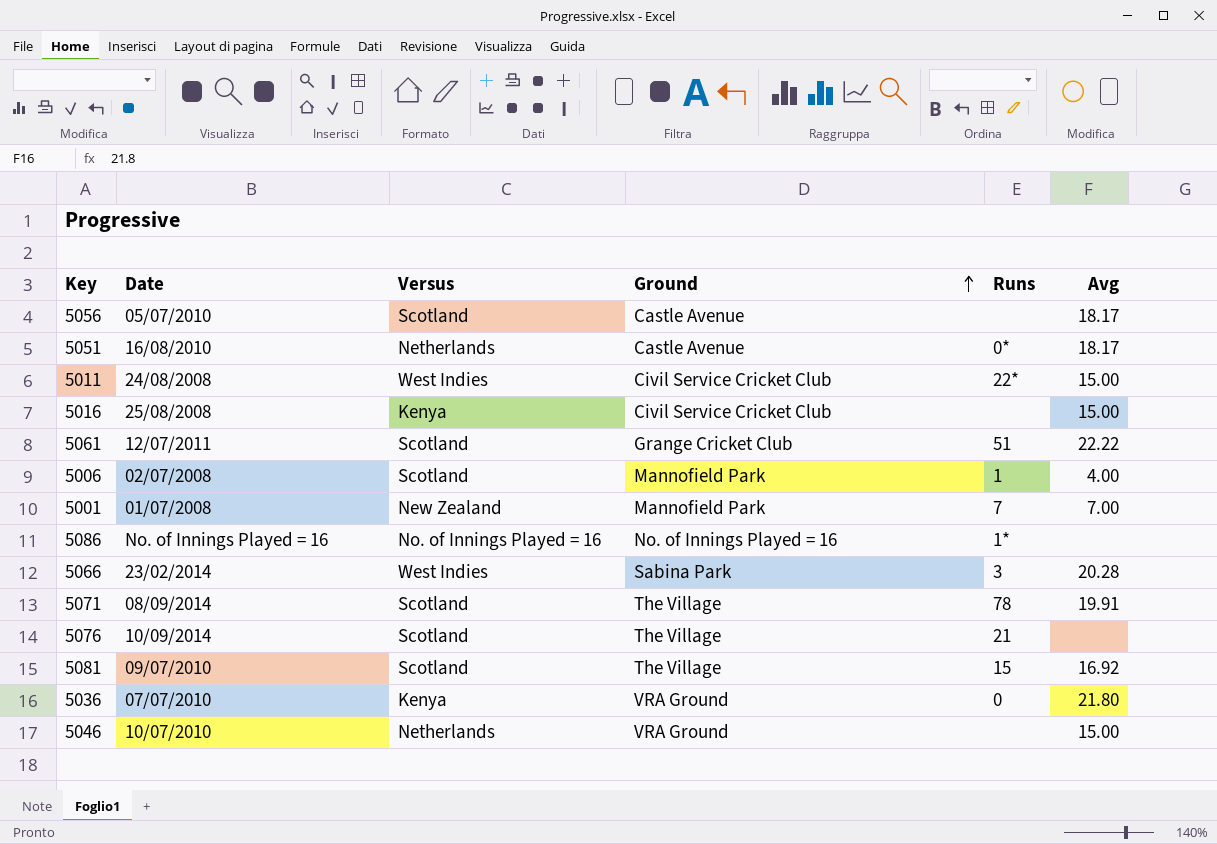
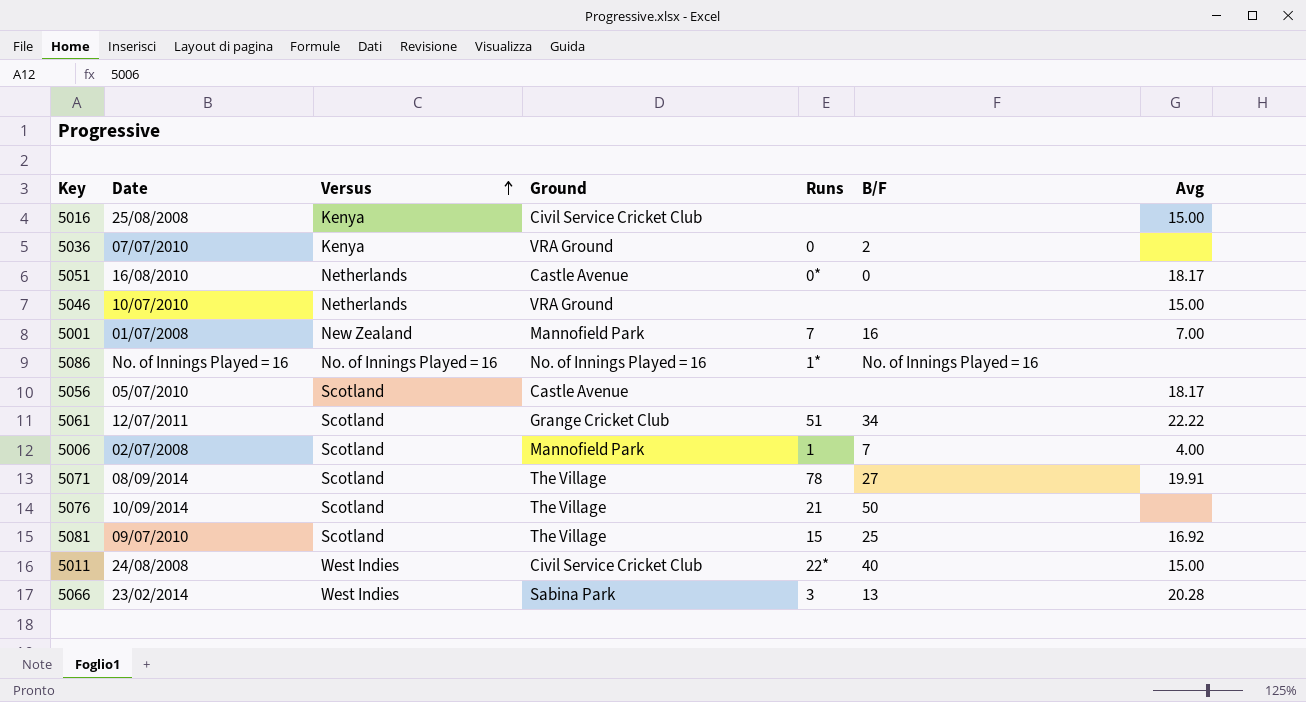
row order: Ground ascending -> Versus ascending
column B/F | position: none -> 6
5036 | Avg: 21.80 -> none

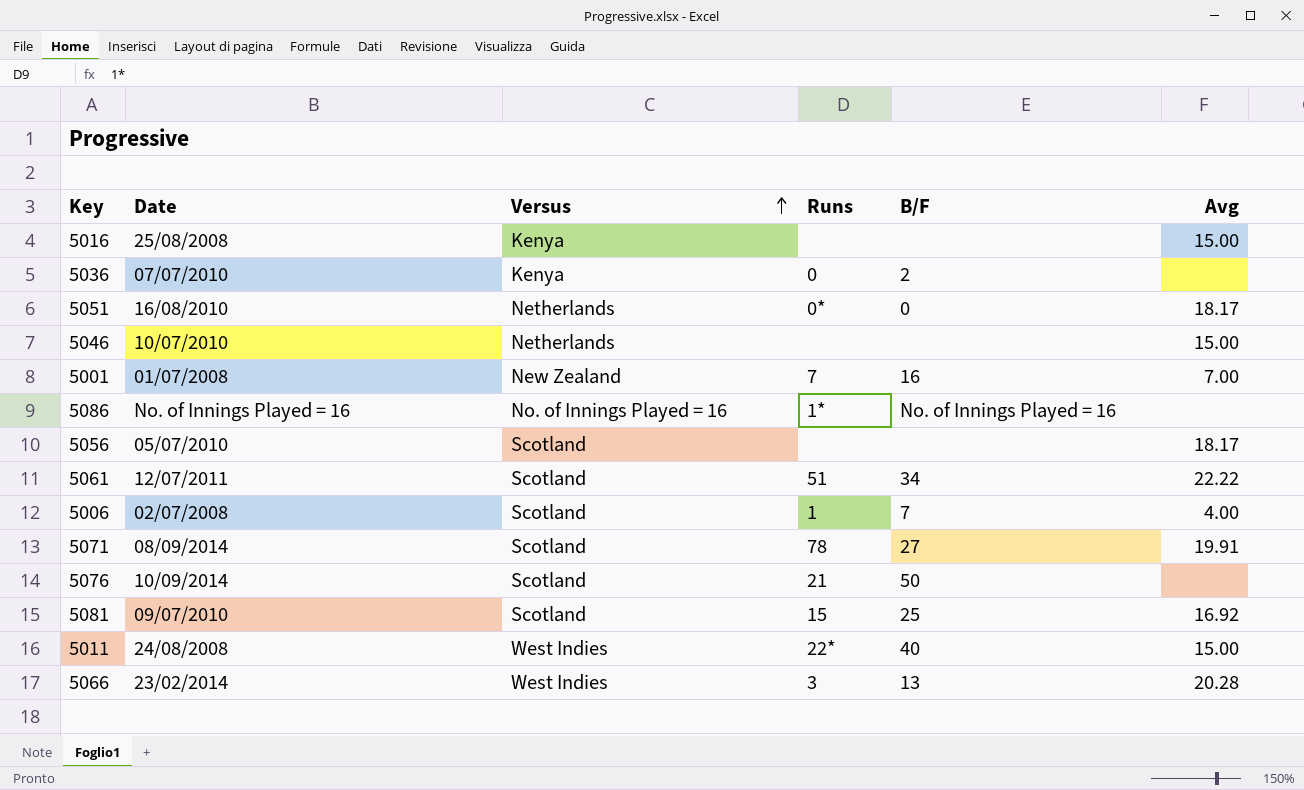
column Ground | position: 4 -> none

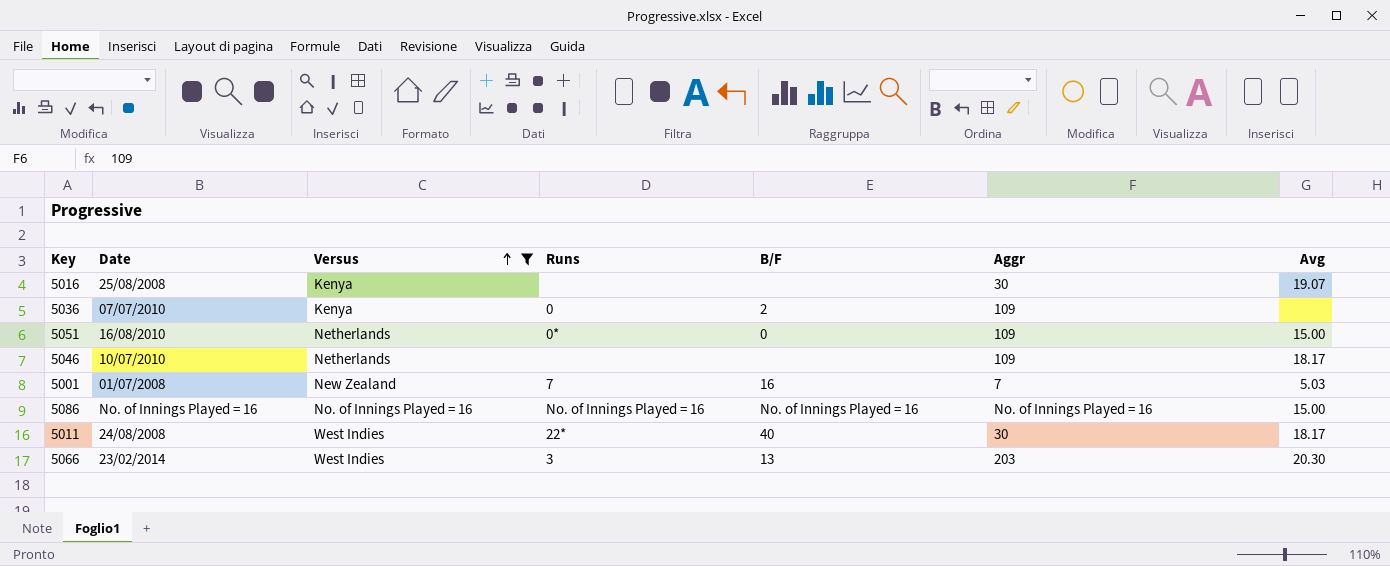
filter: none -> Versus != Scotland
column Aggr | position: none -> 6
5016 | Avg: 15.00 -> 19.07
5051 | Avg: 18.17 -> 15.00
5046 | Avg: 15.00 -> 18.17
5001 | Avg: 7.00 -> 5.03
5086 | Runs: 1* -> No. of Innings Played = 16
5086 | Avg: none -> 15.00
5011 | Avg: 15.00 -> 18.17
5066 | Avg: 20.28 -> 20.30

